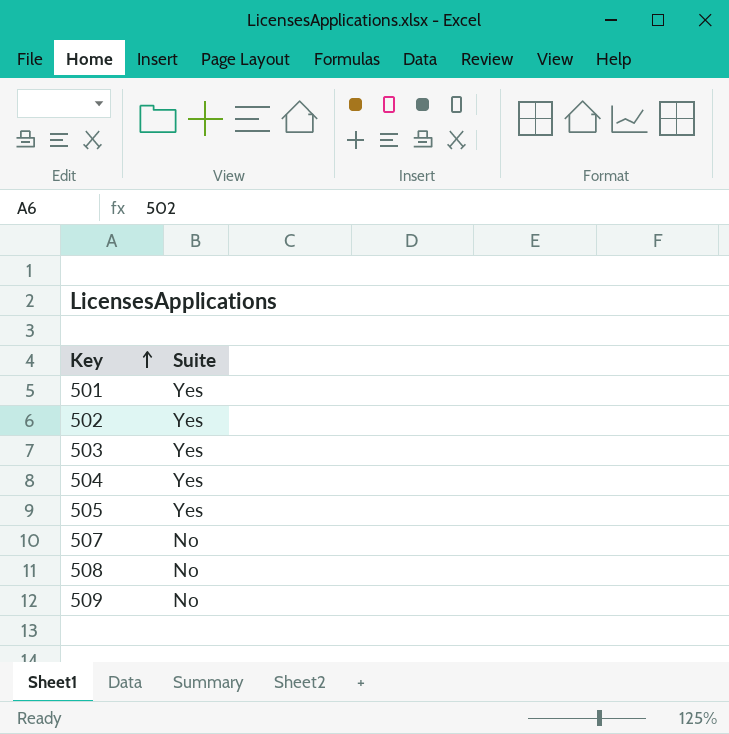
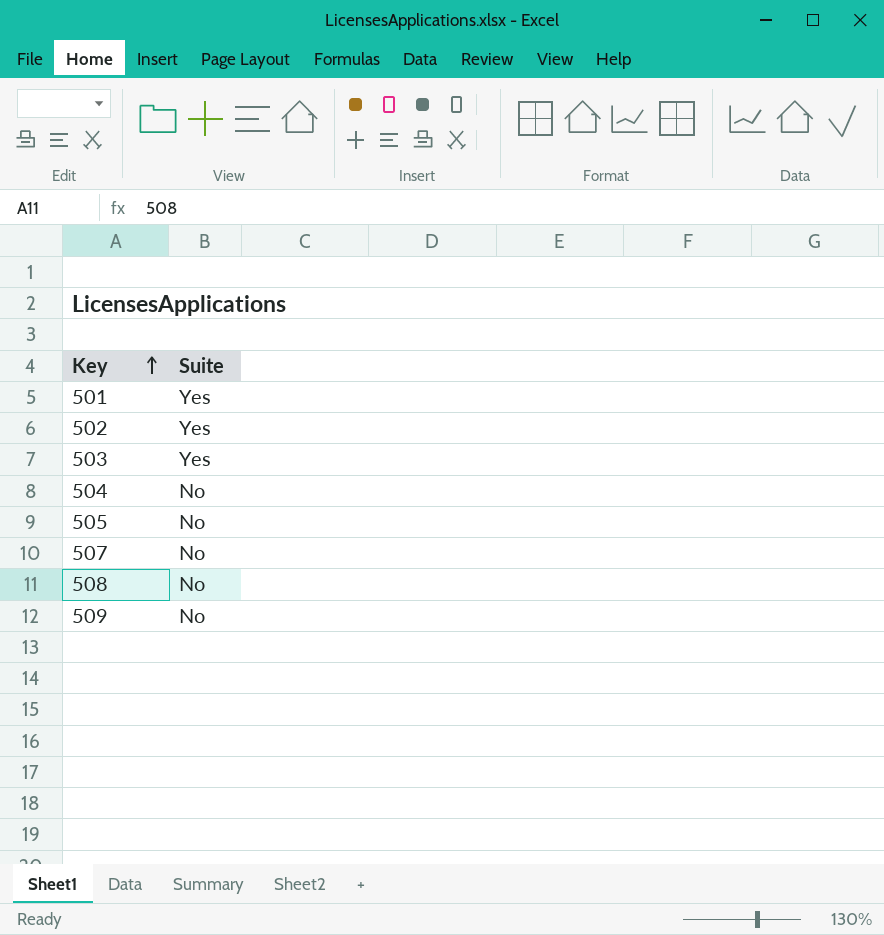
504 | Suite: Yes -> No
505 | Suite: Yes -> No

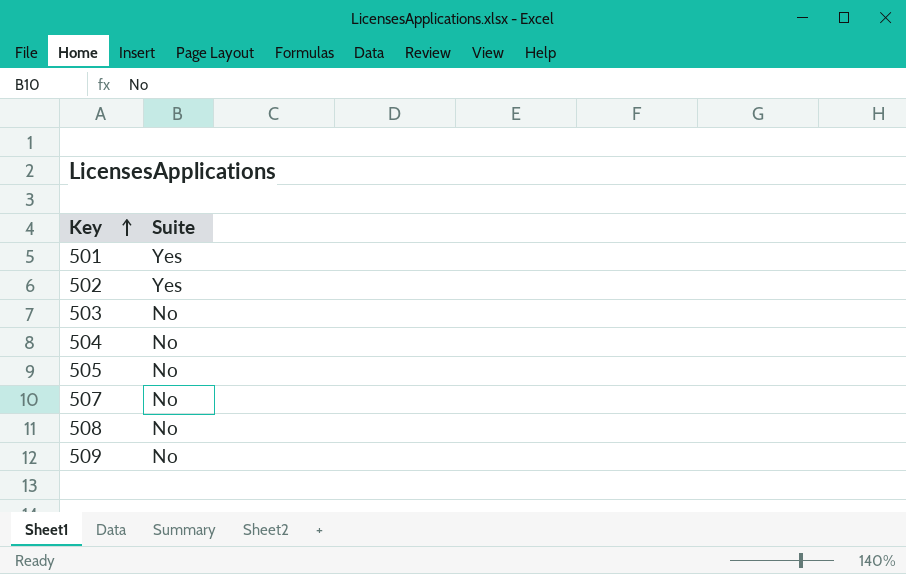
503 | Suite: Yes -> No

